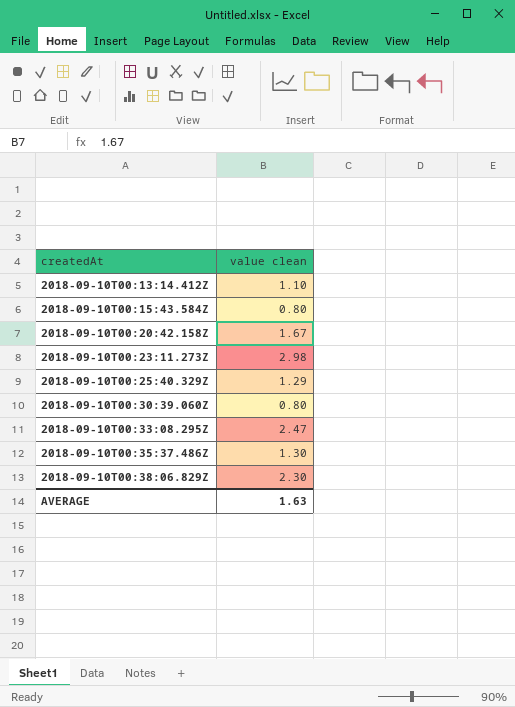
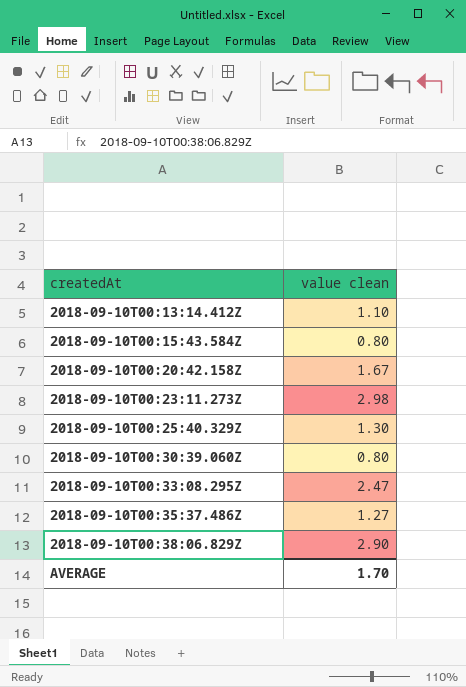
2018-09-10T00:25:40.329Z | value clean: 1.29 -> 1.30
2018-09-10T00:35:37.486Z | value clean: 1.30 -> 1.27
2018-09-10T00:38:06.829Z | value clean: 2.30 -> 2.90
AVERAGE | value clean: 1.63 -> 1.70

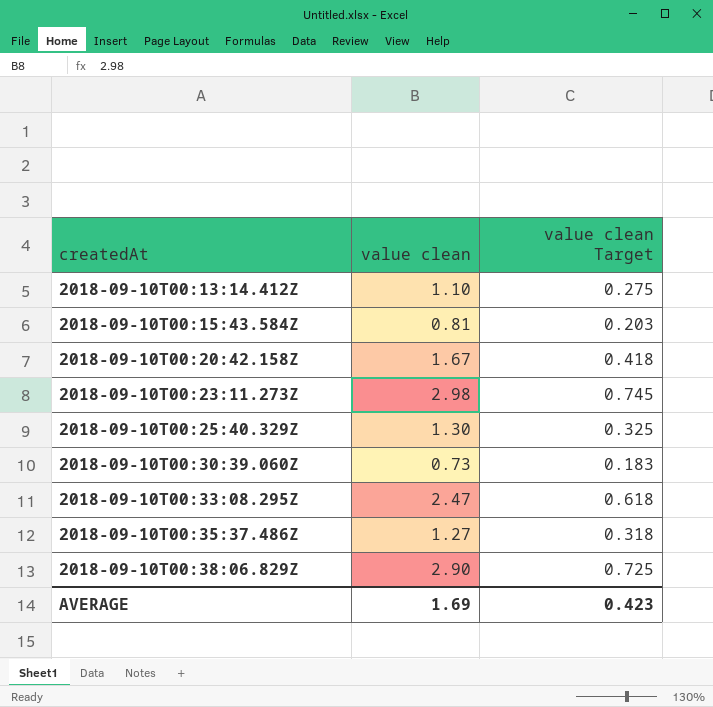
column value clean Target | formula: none -> [value clean] * 0.25
2018-09-10T00:15:43.584Z | value clean: 0.80 -> 0.81
2018-09-10T00:30:39.060Z | value clean: 0.80 -> 0.73
AVERAGE | value clean: 1.70 -> 1.69

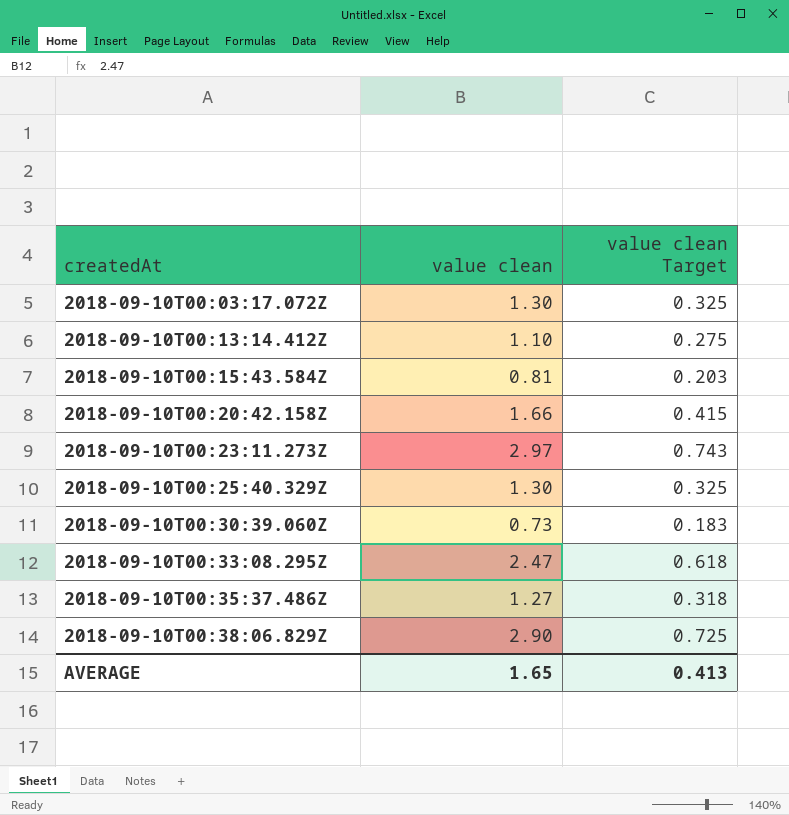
row 2018-09-10T00:03:17.072Z: none -> 1.30 | 0.325
2018-09-10T00:20:42.158Z | value clean: 1.67 -> 1.66
2018-09-10T00:20:42.158Z | value clean Target: 0.418 -> 0.415
2018-09-10T00:23:11.273Z | value clean: 2.98 -> 2.97
2018-09-10T00:23:11.273Z | value clean Target: 0.745 -> 0.743
AVERAGE | value clean: 1.69 -> 1.65
AVERAGE | value clean Target: 0.423 -> 0.413

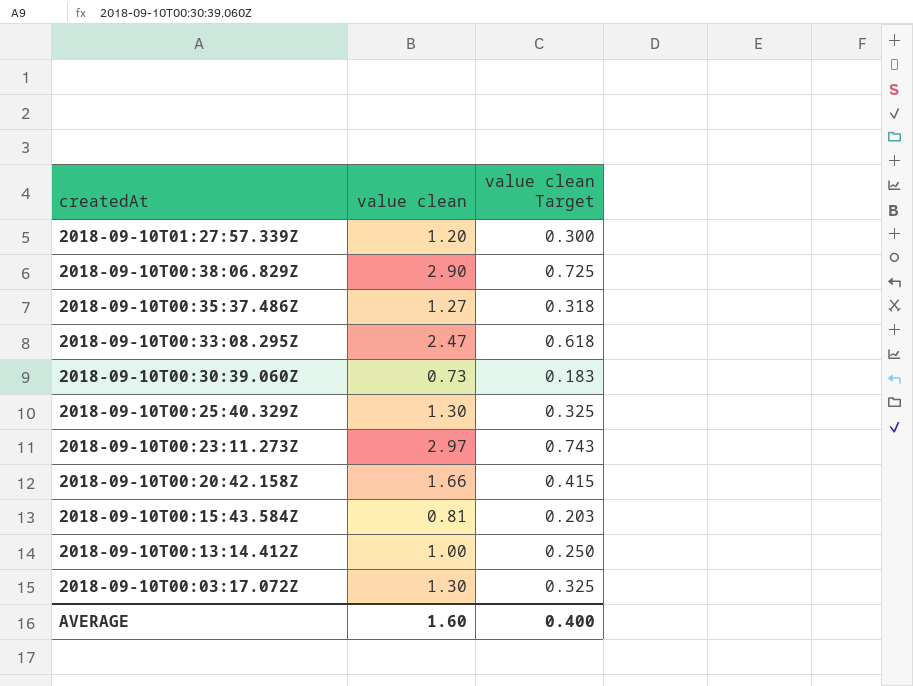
row order: createdAt ascending -> createdAt descending
row 2018-09-10T01:27:57.339Z: none -> 1.20 | 0.300
2018-09-10T00:13:14.412Z | value clean: 1.10 -> 1.00
2018-09-10T00:13:14.412Z | value clean Target: 0.275 -> 0.250
AVERAGE | value clean: 1.65 -> 1.60
AVERAGE | value clean Target: 0.413 -> 0.400

